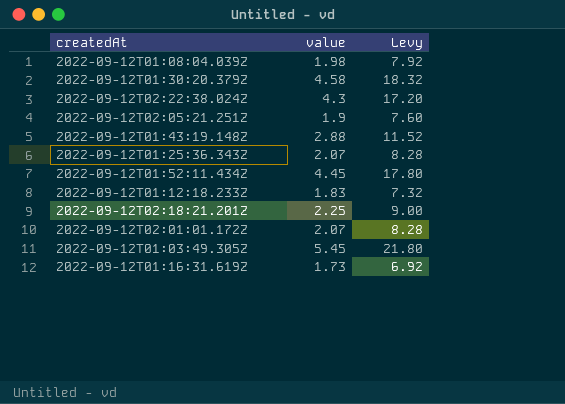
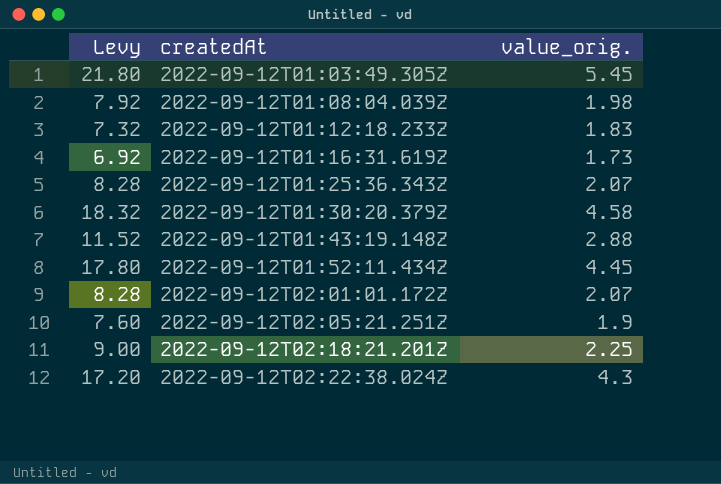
row order: none -> createdAt ascending
column Levy | position: 3 -> 1
column name: value -> value_orig.

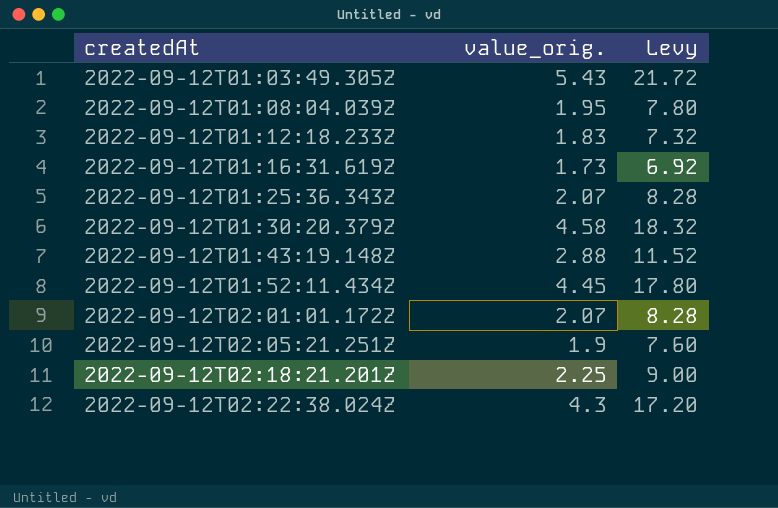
column Levy | position: 1 -> 3
2022-09-12T01:03:49.305Z | value_orig.: 5.45 -> 5.43
2022-09-12T01:03:49.305Z | Levy: 21.80 -> 21.72
2022-09-12T01:08:04.039Z | value_orig.: 1.98 -> 1.95
2022-09-12T01:08:04.039Z | Levy: 7.92 -> 7.80

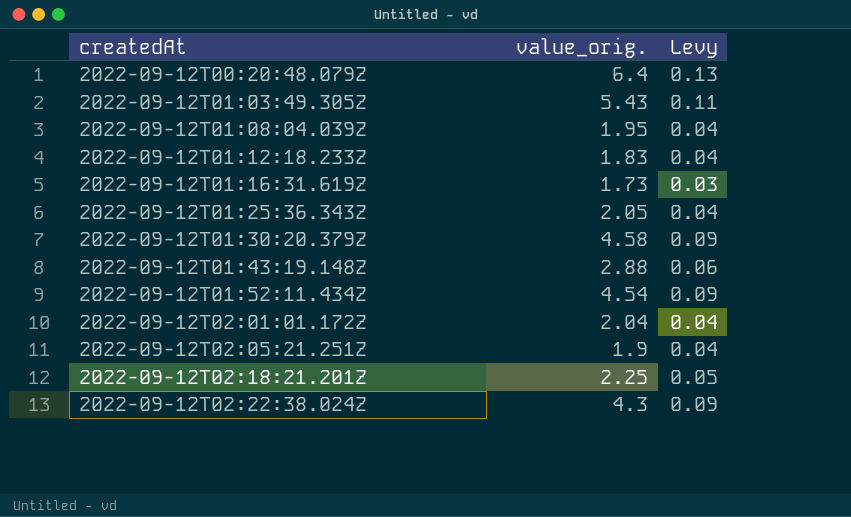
column Levy | formula: [value_orig.] * 4 -> [value_orig.] * 0.02
row 2022-09-12T00:20:48.079Z: none -> 6.4 | 0.13
2022-09-12T01:25:36.343Z | value_orig.: 2.07 -> 2.05
2022-09-12T01:52:11.434Z | value_orig.: 4.45 -> 4.54
2022-09-12T02:01:01.172Z | value_orig.: 2.07 -> 2.04

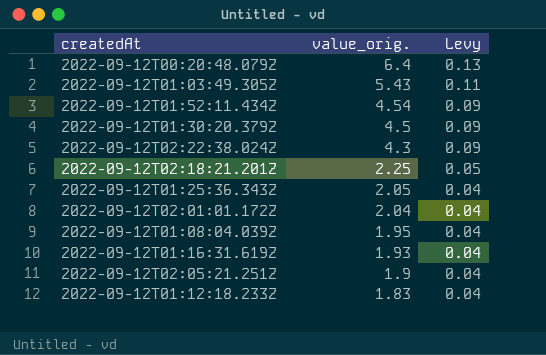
row order: createdAt ascending -> value_orig. descending
row 2022-09-12T01:43:19.148Z: 2.88 | 0.06 -> none
2022-09-12T01:30:20.379Z | value_orig.: 4.58 -> 4.5
2022-09-12T01:16:31.619Z | value_orig.: 1.73 -> 1.93
2022-09-12T01:16:31.619Z | Levy: 0.03 -> 0.04

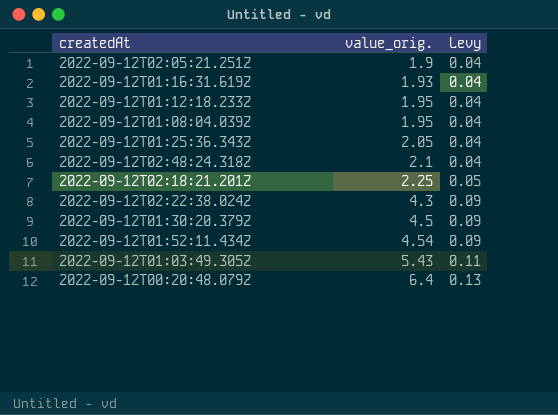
row order: value_orig. descending -> value_orig. ascending
row 2022-09-12T02:01:01.172Z: 2.04 | 0.04 -> none
2022-09-12T01:12:18.233Z | value_orig.: 1.83 -> 1.95
row 2022-09-12T02:48:24.318Z: none -> 2.1 | 0.04

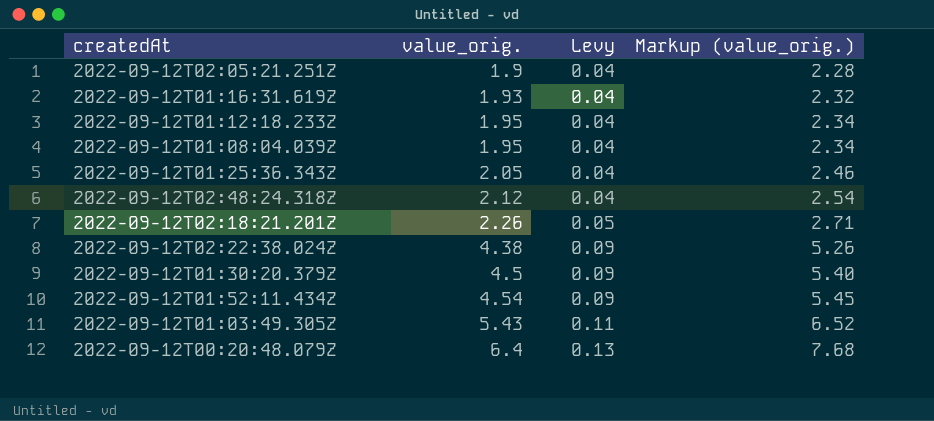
column Markup (value_orig.) | formula: none -> [value_orig.] * 1.2
2022-09-12T02:48:24.318Z | value_orig.: 2.1 -> 2.12
2022-09-12T02:18:21.201Z | value_orig.: 2.25 -> 2.26
2022-09-12T02:22:38.024Z | value_orig.: 4.3 -> 4.38

